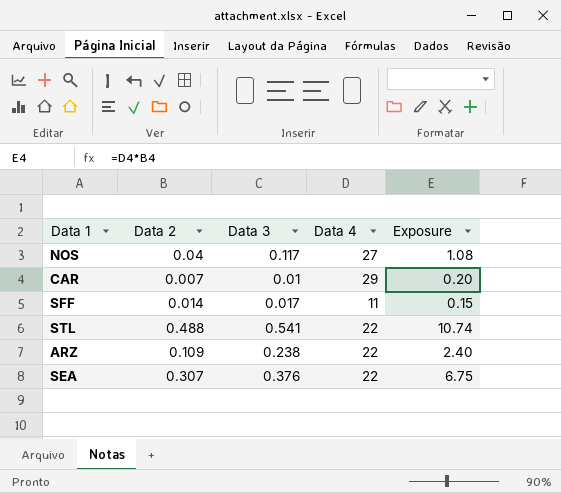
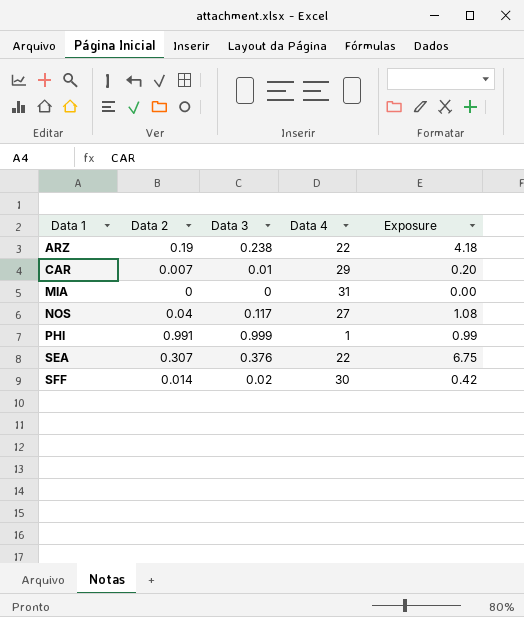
row order: none -> Data 1 ascending
row STL: 0.488 | 0.541 | 22 | 10.74 -> none
ARZ | Data 2: 0.109 -> 0.19
ARZ | Exposure: 2.40 -> 4.18
row MIA: none -> 0 | 0 | 31 | 0.00
row PHI: none -> 0.991 | 0.999 | 1 | 0.99
SFF | Data 3: 0.017 -> 0.02
SFF | Data 4: 11 -> 30
SFF | Exposure: 0.15 -> 0.42

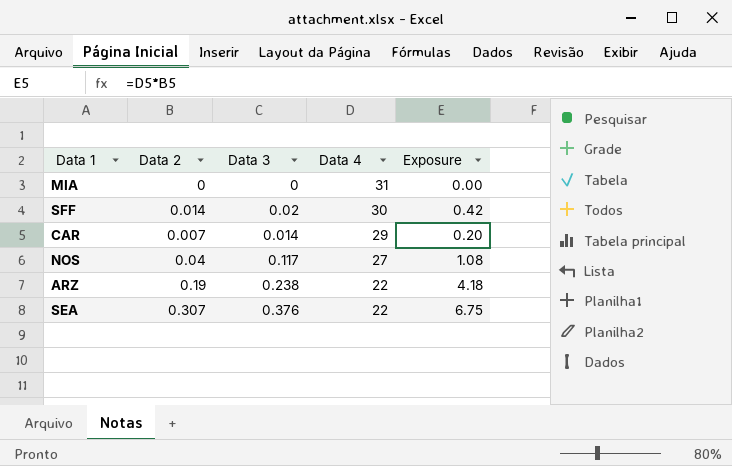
row order: Data 1 ascending -> Data 4 descending
row PHI: 0.991 | 0.999 | 1 | 0.99 -> none
CAR | Data 3: 0.01 -> 0.014

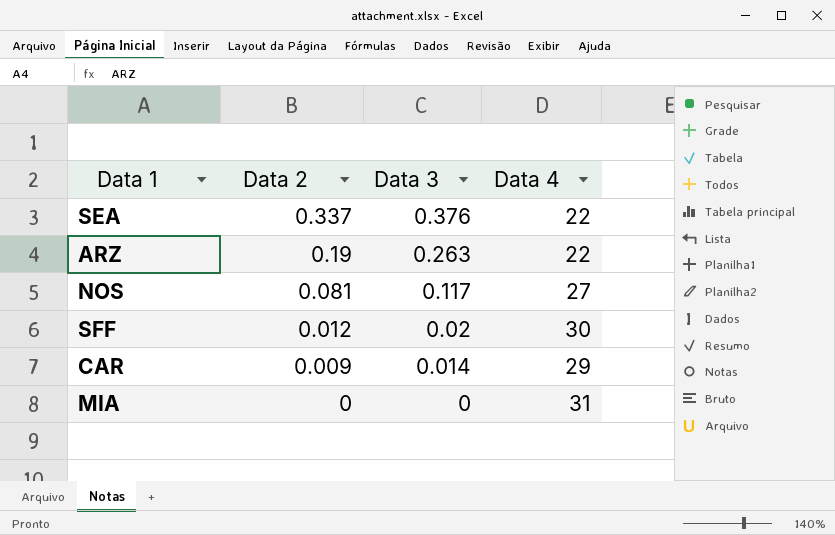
row order: Data 4 descending -> Data 2 descending
column Exposure | formula: [Data 2] * [Data 4] -> none
SEA | Data 2: 0.307 -> 0.337
ARZ | Data 3: 0.238 -> 0.263
NOS | Data 2: 0.04 -> 0.081
SFF | Data 2: 0.014 -> 0.012
CAR | Data 2: 0.007 -> 0.009

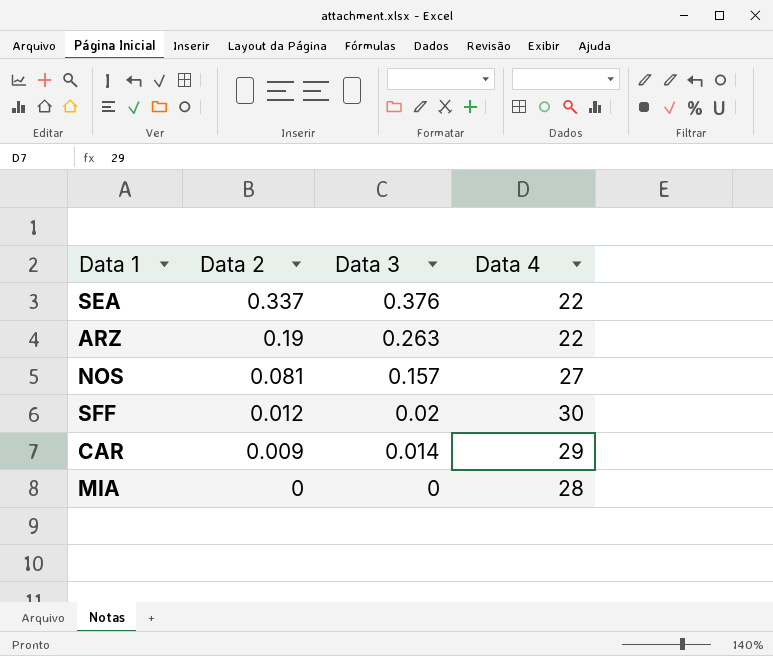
NOS | Data 3: 0.117 -> 0.157
MIA | Data 4: 31 -> 28

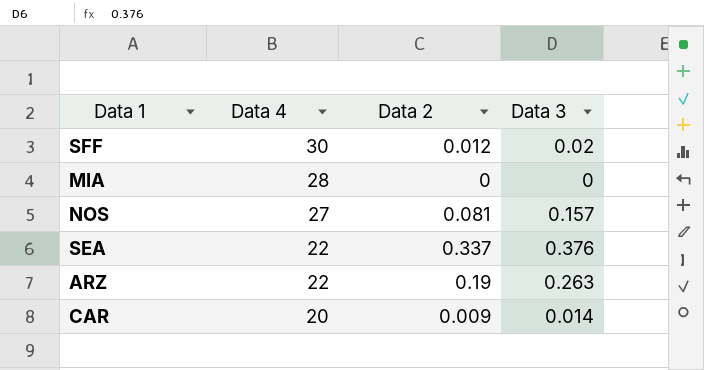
row order: Data 2 descending -> Data 4 descending
column Data 4 | position: 4 -> 2
CAR | Data 4: 29 -> 20

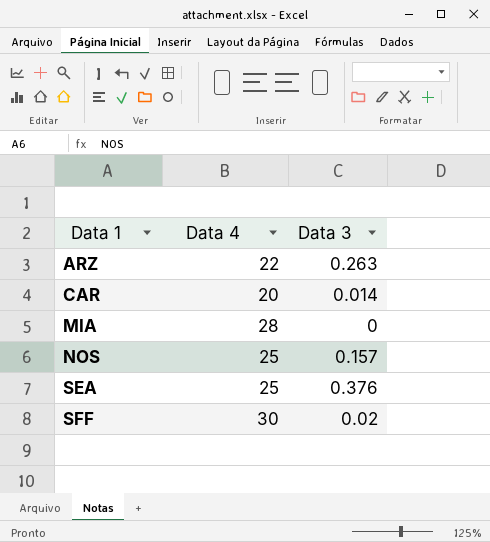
row order: Data 4 descending -> Data 1 ascending
column Data 2 | position: 3 -> none
NOS | Data 4: 27 -> 25
SEA | Data 4: 22 -> 25

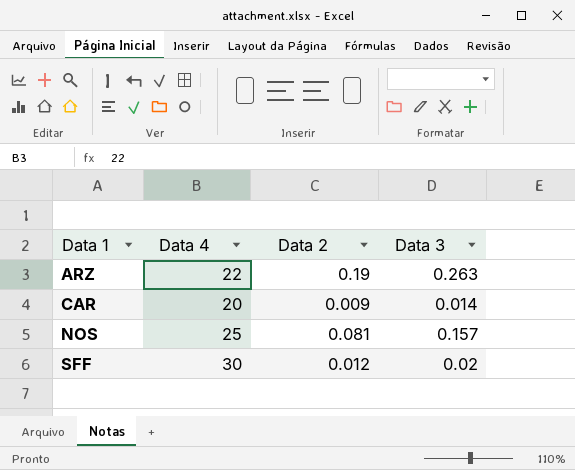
column Data 2 | position: none -> 3
row MIA: 28 | 0 -> none
row SEA: 25 | 0.376 -> none

